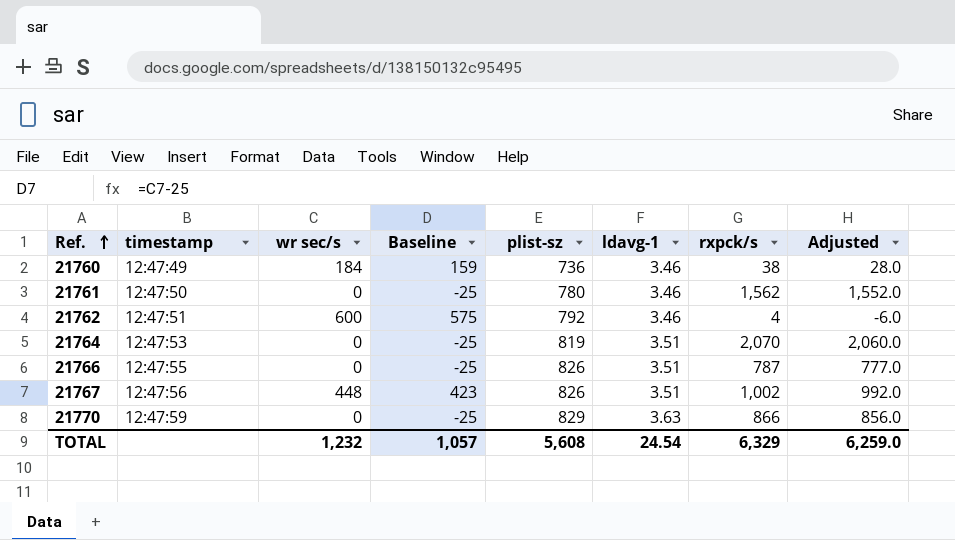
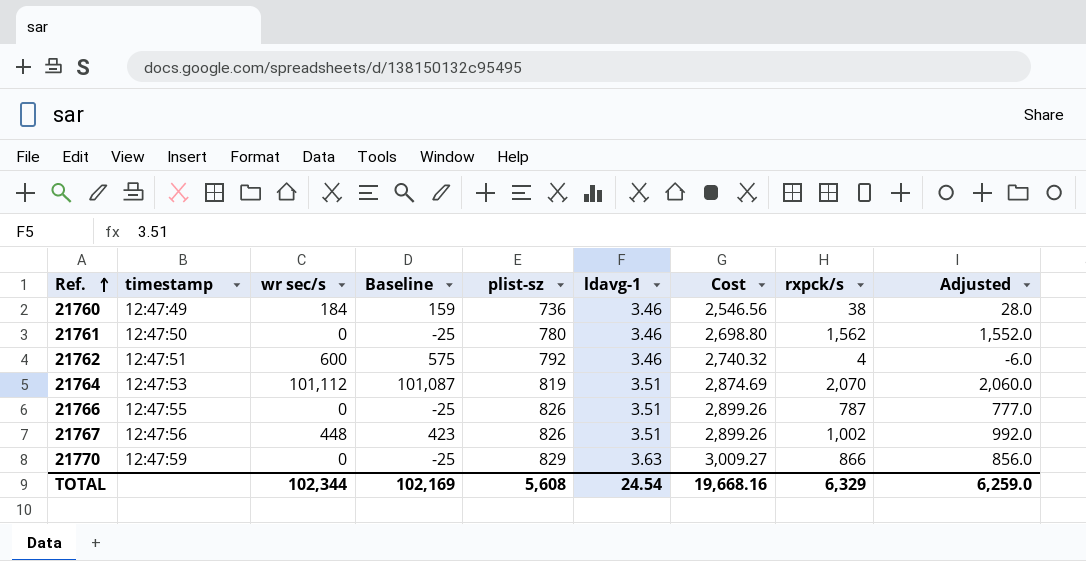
column Cost | formula: none -> [plist-sz] * [ldavg-1]
21764 | wr sec/s: 0 -> 101,112
21764 | Baseline: -25 -> 101,087
TOTAL | wr sec/s: 1,232 -> 102,344
TOTAL | Baseline: 1,057 -> 102,169

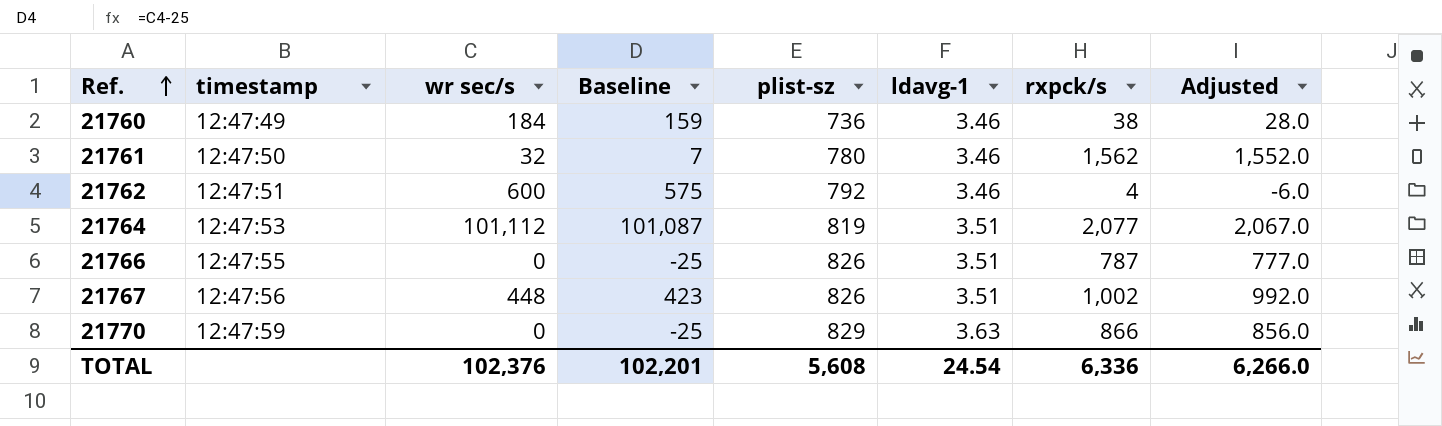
column Cost | formula: [plist-sz] * [ldavg-1] -> none
21761 | wr sec/s: 0 -> 32
21761 | Baseline: -25 -> 7
21764 | rxpck/s: 2,070 -> 2,077
21764 | Adjusted: 2,060.0 -> 2,067.0
TOTAL | wr sec/s: 102,344 -> 102,376
TOTAL | Baseline: 102,169 -> 102,201
TOTAL | rxpck/s: 6,329 -> 6,336
TOTAL | Adjusted: 6,259.0 -> 6,266.0

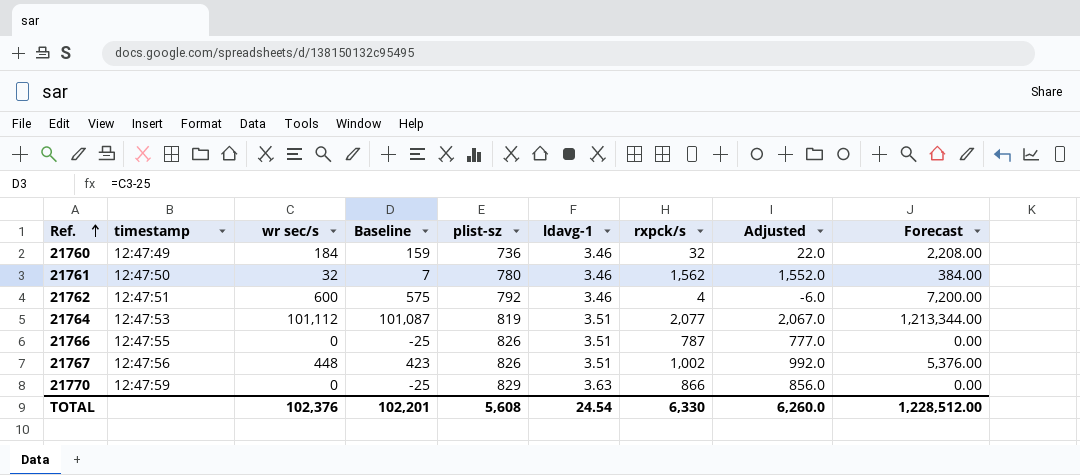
column Forecast | formula: none -> [wr sec/s] * 12
21760 | rxpck/s: 38 -> 32
21760 | Adjusted: 28.0 -> 22.0
TOTAL | rxpck/s: 6,336 -> 6,330
TOTAL | Adjusted: 6,266.0 -> 6,260.0

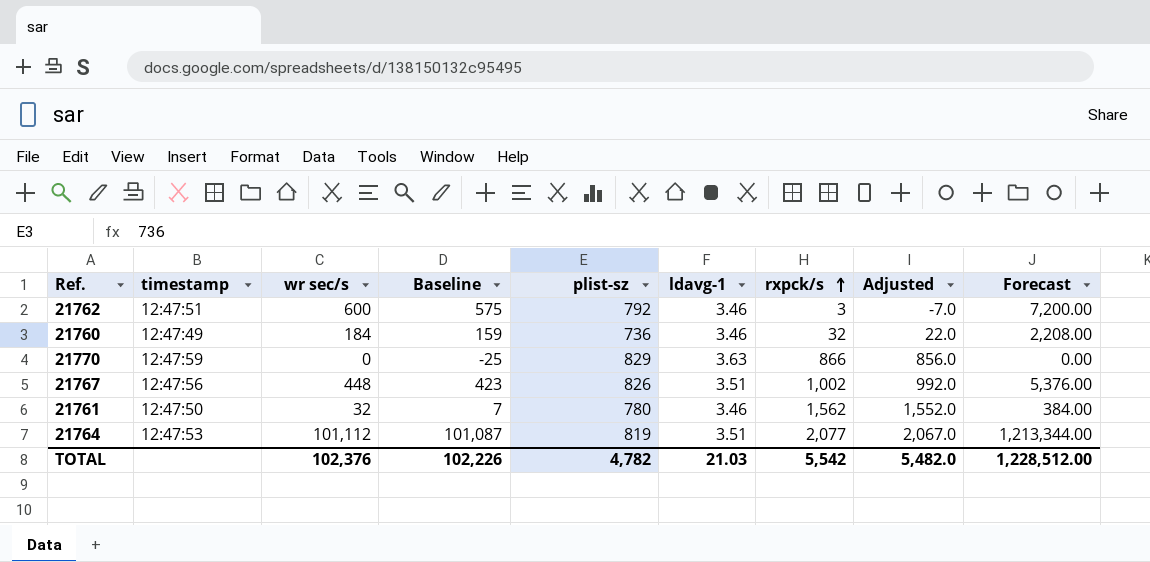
row order: Ref. ascending -> rxpck/s ascending
row 21766: 12:47:55 | 0 | -25 | 826 | 3.51 | 787 | 777.0 | 0.00 -> none
21762 | rxpck/s: 4 -> 3
21762 | Adjusted: -6.0 -> -7.0
TOTAL | Baseline: 102,201 -> 102,226
TOTAL | plist-sz: 5,608 -> 4,782
TOTAL | ldavg-1: 24.54 -> 21.03
TOTAL | rxpck/s: 6,330 -> 5,542
TOTAL | Adjusted: 6,260.0 -> 5,482.0

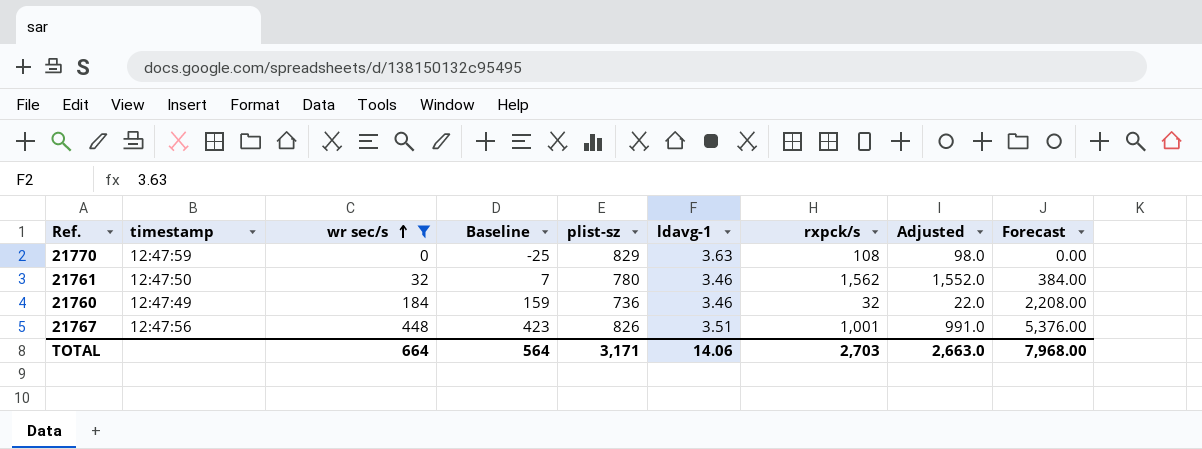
filter: none -> wr sec/s <= 448
row order: rxpck/s ascending -> wr sec/s ascending
21770 | rxpck/s: 866 -> 108
21770 | Adjusted: 856.0 -> 98.0
21767 | rxpck/s: 1,002 -> 1,001
21767 | Adjusted: 992.0 -> 991.0
TOTAL | wr sec/s: 102,376 -> 664
TOTAL | Baseline: 102,226 -> 564
TOTAL | plist-sz: 4,782 -> 3,171
TOTAL | ldavg-1: 21.03 -> 14.06
TOTAL | rxpck/s: 5,542 -> 2,703
TOTAL | Adjusted: 5,482.0 -> 2,663.0
TOTAL | Forecast: 1,228,512.00 -> 7,968.00

